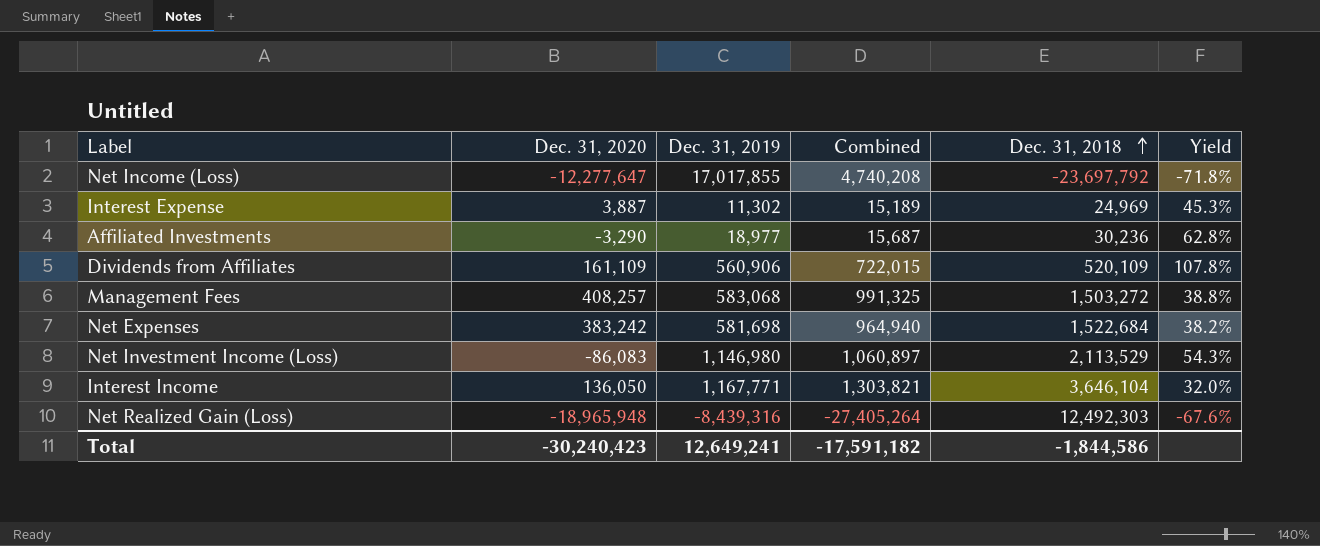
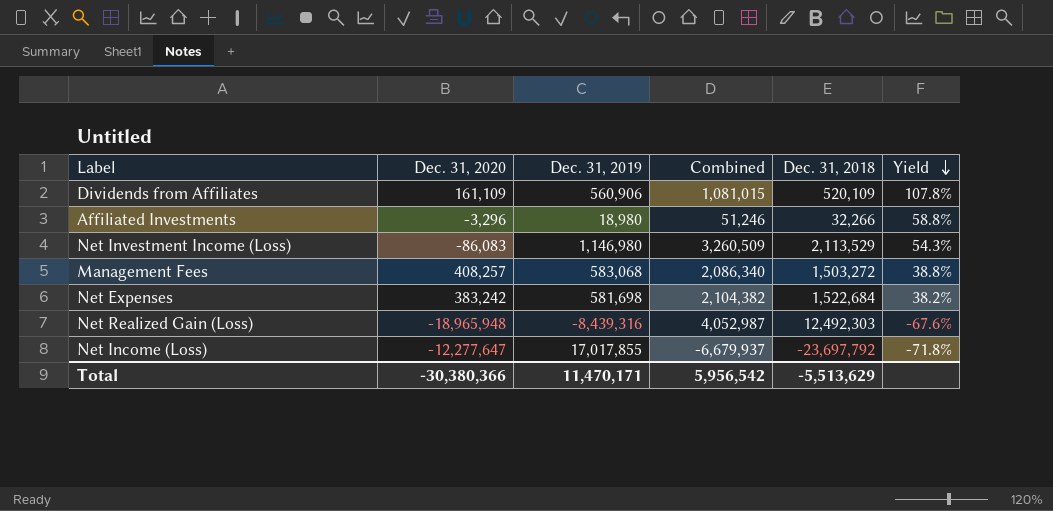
row order: Dec. 31, 2018 ascending -> Yield descending
column Combined | formula: [Dec. 31, 2020] + [Dec. 31, 2019] -> [Dec. 31, 2019] + [Dec. 31, 2018]
row Interest Expense: 3,887 | 11,302 | 15,189 | 24,969 | 45.3% -> none
row Interest Income: 136,050 | 1,167,771 | 1,303,821 | 3,646,104 | 32.0% -> none
Affiliated Investments | Dec. 31, 2020: -3,290 -> -3,296
Affiliated Investments | Dec. 31, 2019: 18,977 -> 18,980
Affiliated Investments | Dec. 31, 2018: 30,236 -> 32,266
Affiliated Investments | Yield: 62.8% -> 58.8%
Total | Dec. 31, 2020: -30,240,423 -> -30,380,366
Total | Dec. 31, 2019: 12,649,241 -> 11,470,171
Total | Combined: -17,591,182 -> 5,956,542
Total | Dec. 31, 2018: -1,844,586 -> -5,513,629

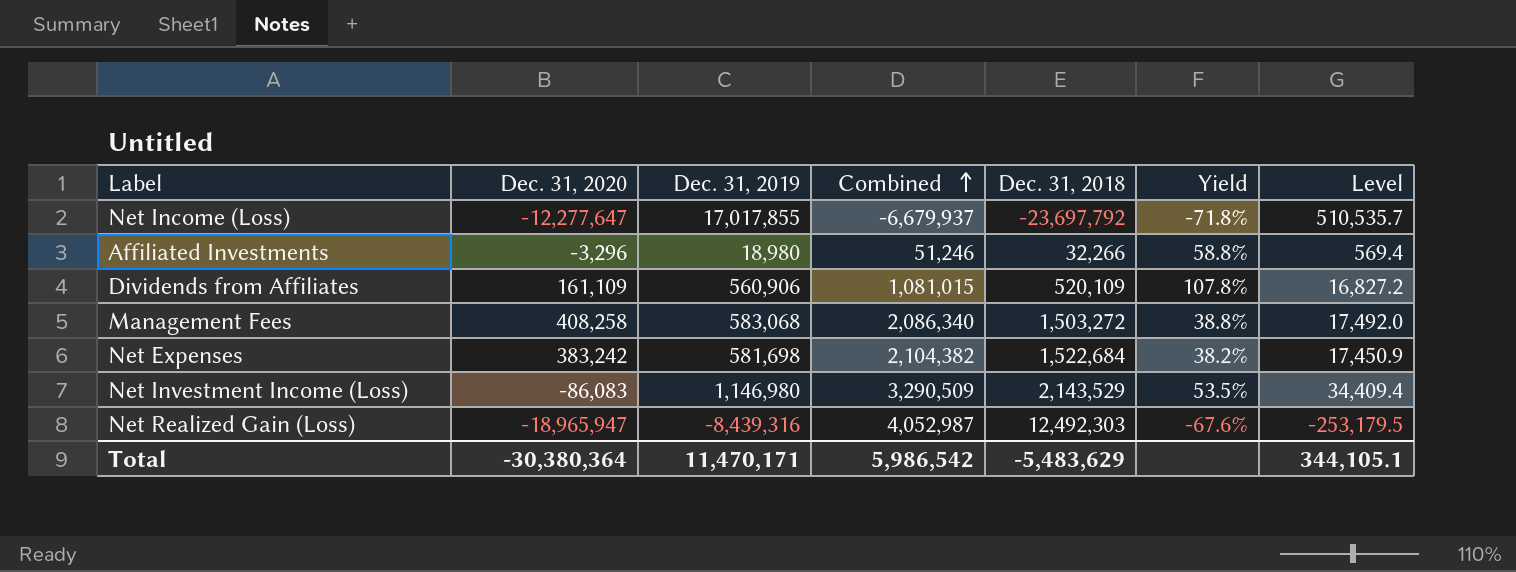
row order: Yield descending -> Combined ascending
column Level | formula: none -> [Dec. 31, 2019] * 0.03
Management Fees | Dec. 31, 2020: 408,257 -> 408,258
Net Investment Income (Loss) | Combined: 3,260,509 -> 3,290,509
Net Investment Income (Loss) | Dec. 31, 2018: 2,113,529 -> 2,143,529
Net Investment Income (Loss) | Yield: 54.3% -> 53.5%
Net Realized Gain (Loss) | Dec. 31, 2020: -18,965,948 -> -18,965,947
Total | Dec. 31, 2020: -30,380,366 -> -30,380,364
Total | Combined: 5,956,542 -> 5,986,542
Total | Dec. 31, 2018: -5,513,629 -> -5,483,629

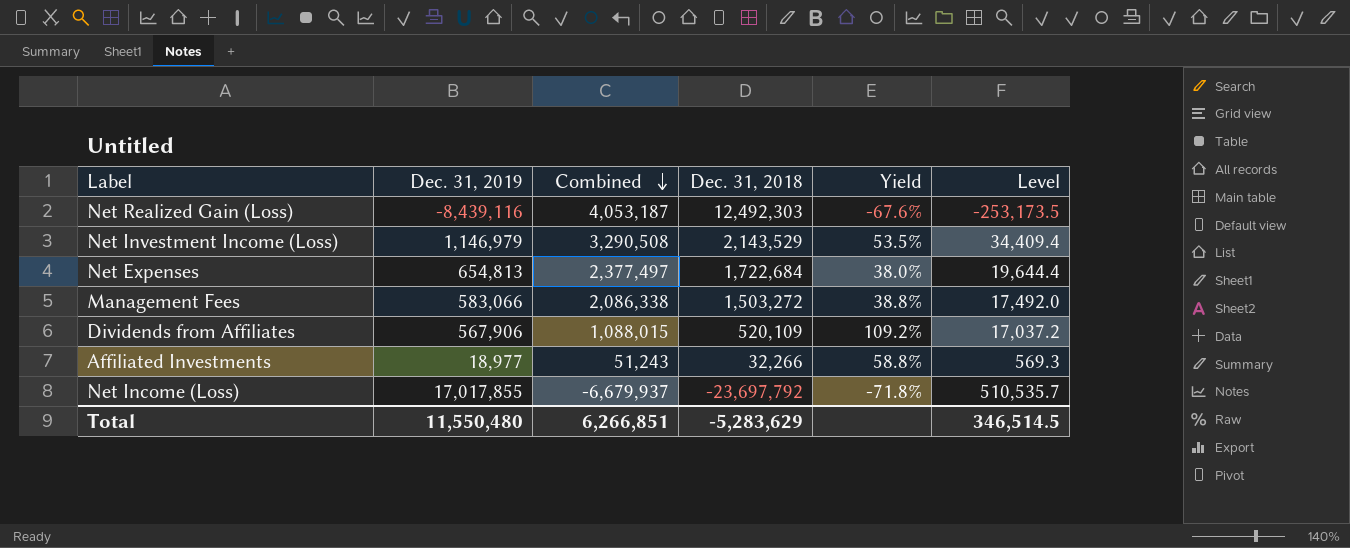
row order: Combined ascending -> Combined descending
column Dec. 31, 2020 | position: 2 -> none
Net Realized Gain (Loss) | Dec. 31, 2019: -8,439,316 -> -8,439,116
Net Realized Gain (Loss) | Combined: 4,052,987 -> 4,053,187
Net Realized Gain (Loss) | Level: -253,179.5 -> -253,173.5
Net Investment Income (Loss) | Dec. 31, 2019: 1,146,980 -> 1,146,979
Net Investment Income (Loss) | Combined: 3,290,509 -> 3,290,508
Net Expenses | Dec. 31, 2019: 581,698 -> 654,813
Net Expenses | Combined: 2,104,382 -> 2,377,497
Net Expenses | Dec. 31, 2018: 1,522,684 -> 1,722,684
Net Expenses | Yield: 38.2% -> 38.0%
Net Expenses | Level: 17,450.9 -> 19,644.4
Management Fees | Dec. 31, 2019: 583,068 -> 583,066
Management Fees | Combined: 2,086,340 -> 2,086,338
Dividends from Affiliates | Dec. 31, 2019: 560,906 -> 567,906
Dividends from Affiliates | Combined: 1,081,015 -> 1,088,015
Dividends from Affiliates | Yield: 107.8% -> 109.2%
Dividends from Affiliates | Level: 16,827.2 -> 17,037.2
Affiliated Investments | Dec. 31, 2019: 18,980 -> 18,977
Affiliated Investments | Combined: 51,246 -> 51,243
Affiliated Investments | Level: 569.4 -> 569.3
Total | Dec. 31, 2019: 11,470,171 -> 11,550,480
Total | Combined: 5,986,542 -> 6,266,851
Total | Dec. 31, 2018: -5,483,629 -> -5,283,629
Total | Level: 344,105.1 -> 346,514.5

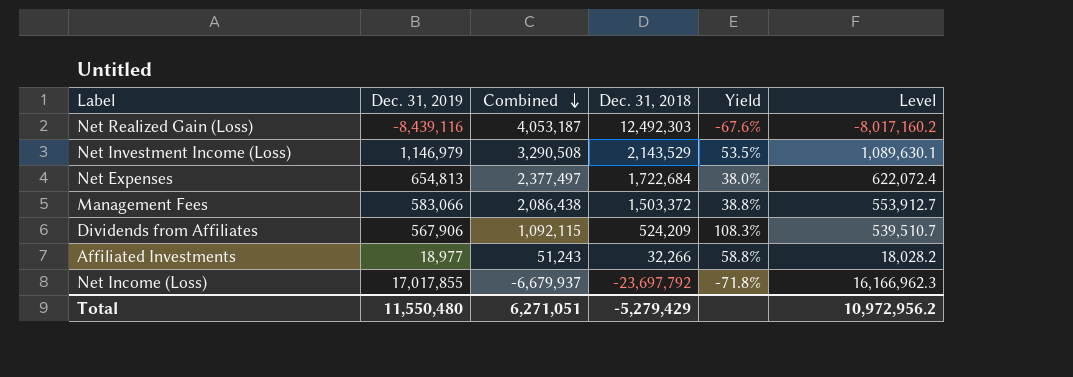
column Level | formula: [Dec. 31, 2019] * 0.03 -> [Dec. 31, 2019] * 0.95
Management Fees | Combined: 2,086,338 -> 2,086,438
Management Fees | Dec. 31, 2018: 1,503,272 -> 1,503,372
Dividends from Affiliates | Combined: 1,088,015 -> 1,092,115
Dividends from Affiliates | Dec. 31, 2018: 520,109 -> 524,209
Dividends from Affiliates | Yield: 109.2% -> 108.3%
Total | Combined: 6,266,851 -> 6,271,051
Total | Dec. 31, 2018: -5,283,629 -> -5,279,429
Total | Level: 346,514.5 -> 10,972,956.2

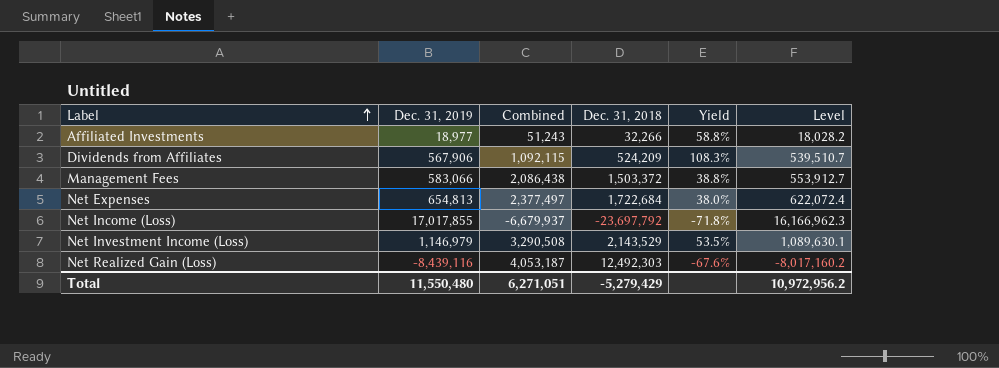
row order: Combined descending -> Label ascending

